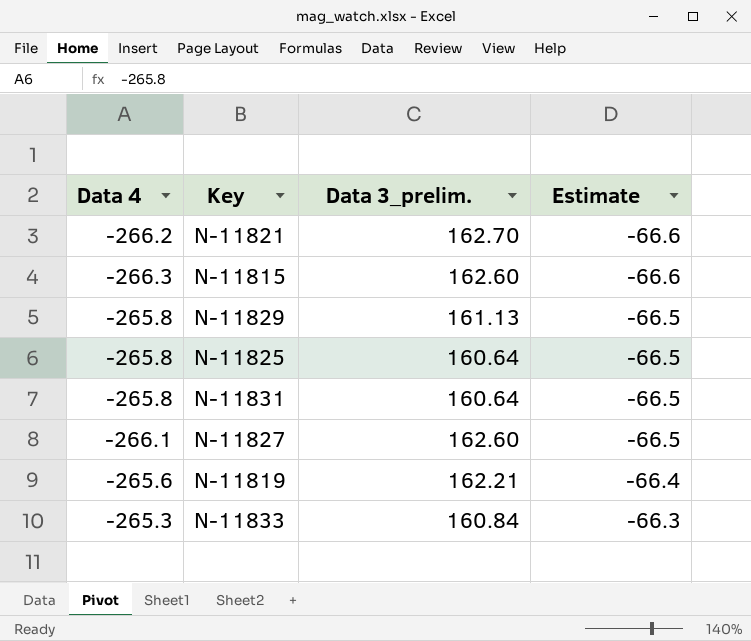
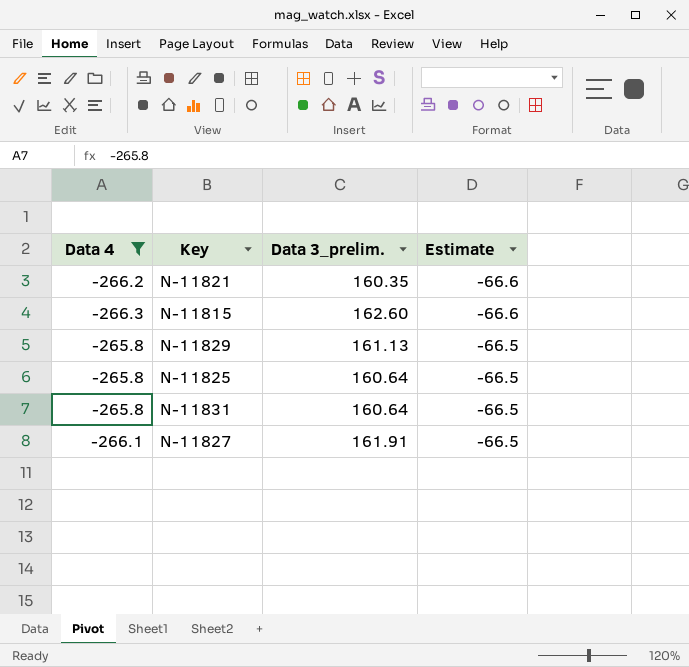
filter: none -> Data 4 <= -265.8
N-11821 | Data 3_prelim.: 162.70 -> 160.35
N-11827 | Data 3_prelim.: 162.60 -> 161.91

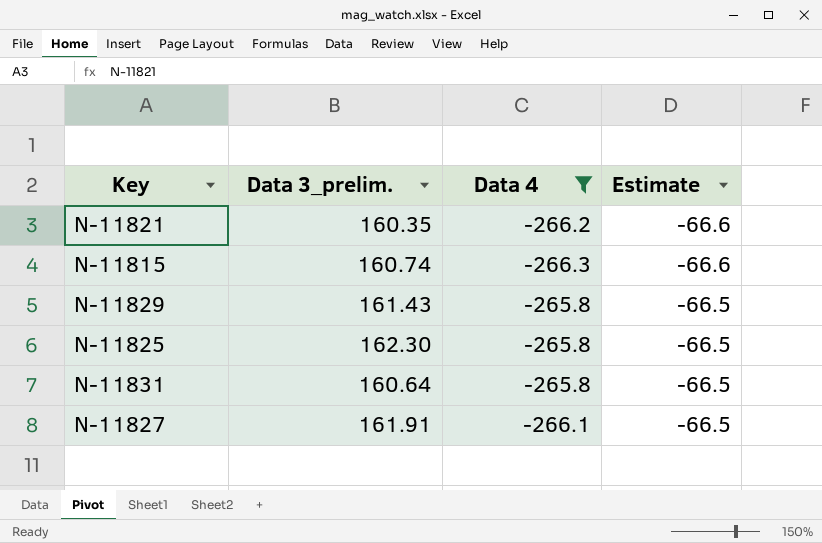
column Data 4 | position: 1 -> 3
N-11815 | Data 3_prelim.: 162.60 -> 160.74
N-11829 | Data 3_prelim.: 161.13 -> 161.43
N-11825 | Data 3_prelim.: 160.64 -> 162.30

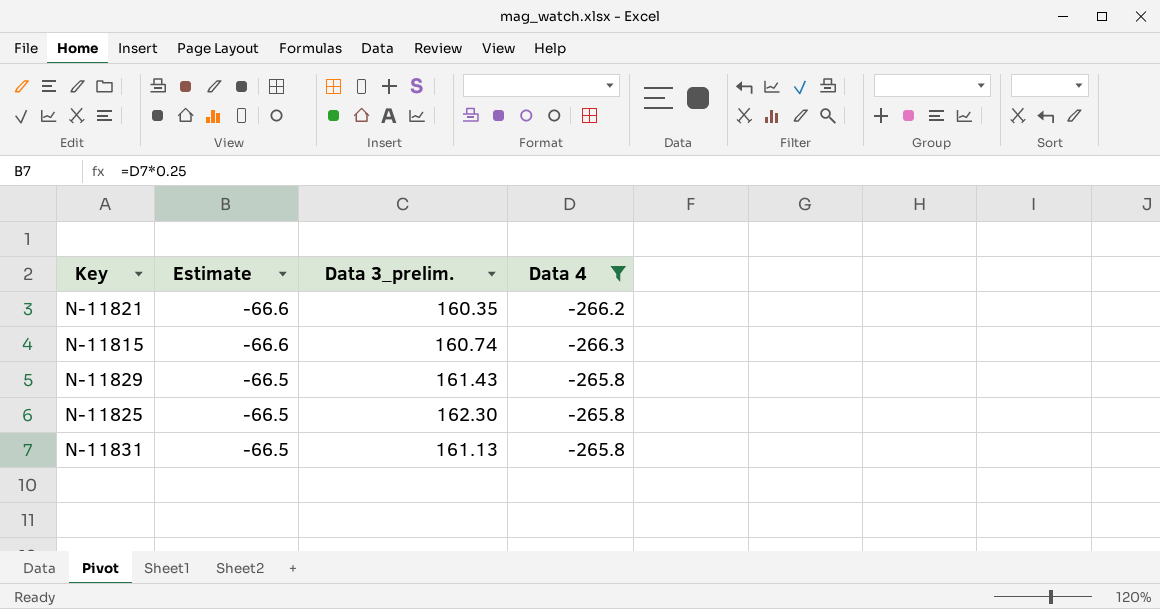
column Estimate | position: 4 -> 2
row N-11827: 161.91 | -266.1 | -66.5 -> none
N-11831 | Data 3_prelim.: 160.64 -> 161.13

